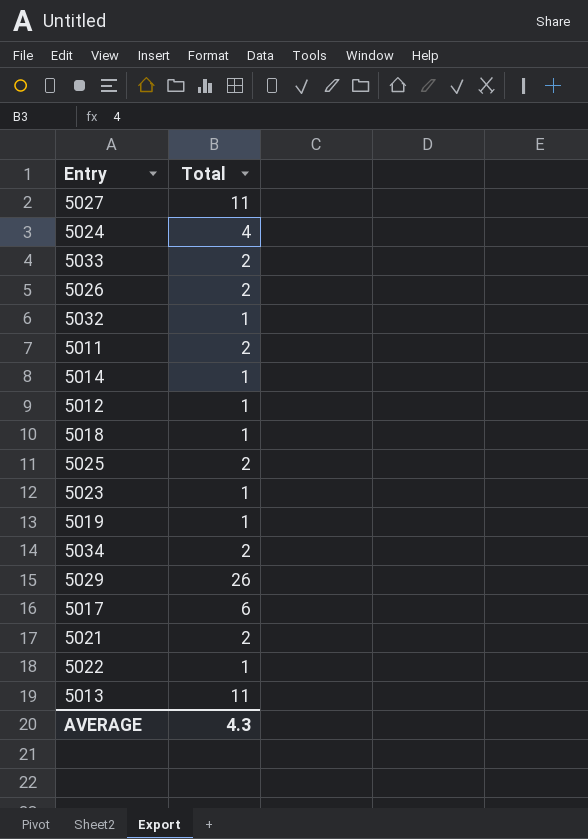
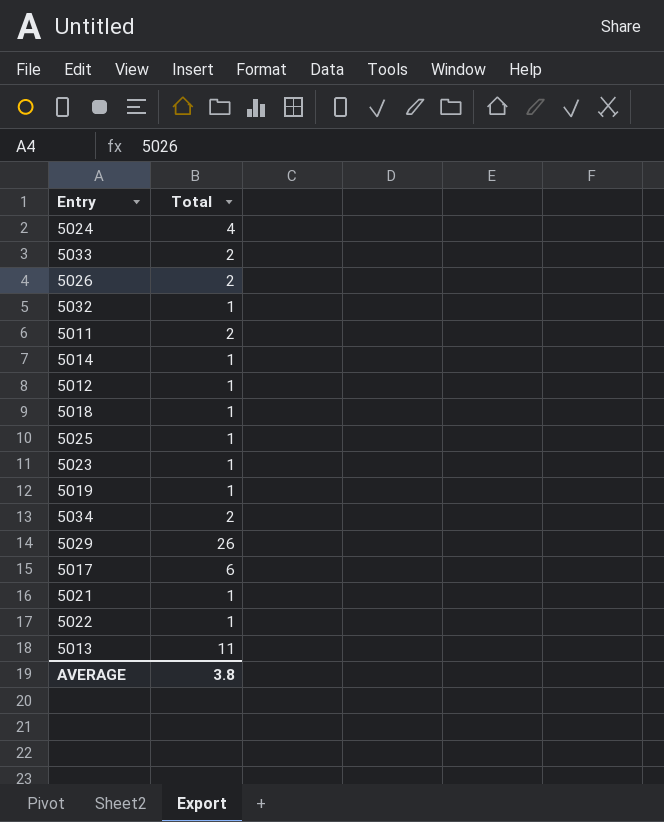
row 5027: 11 -> none
5025 | Total: 2 -> 1
5021 | Total: 2 -> 1
AVERAGE | Total: 4.3 -> 3.8

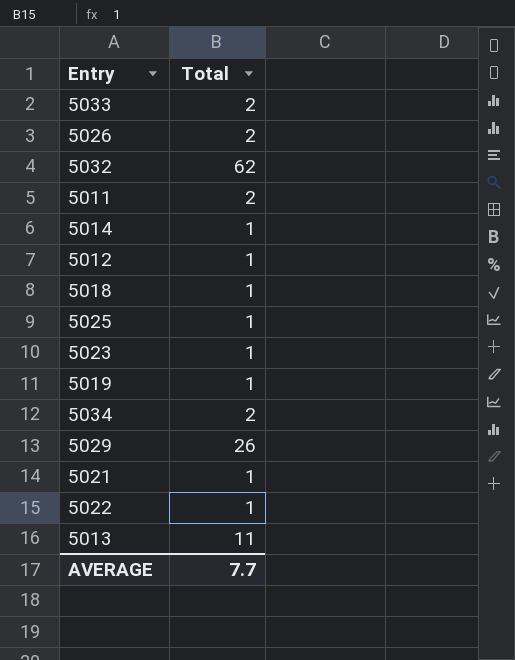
row 5024: 4 -> none
row 5017: 6 -> none
5032 | Total: 1 -> 62
AVERAGE | Total: 3.8 -> 7.7

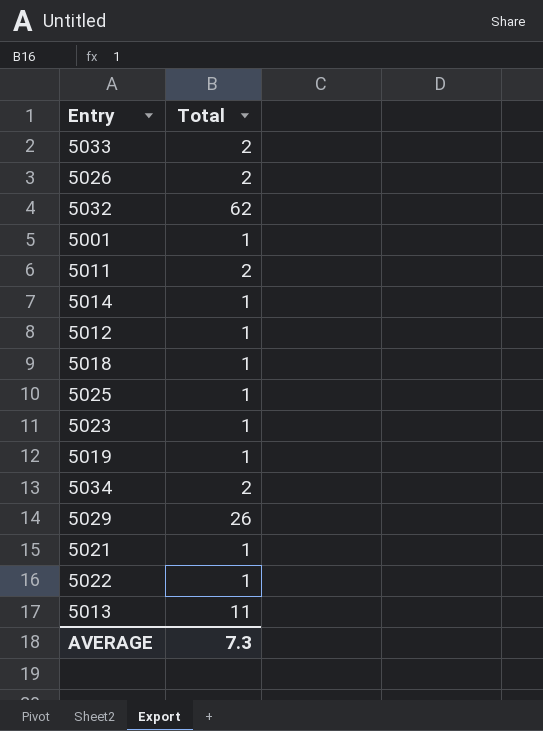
row 5001: none -> 1
AVERAGE | Total: 7.7 -> 7.3

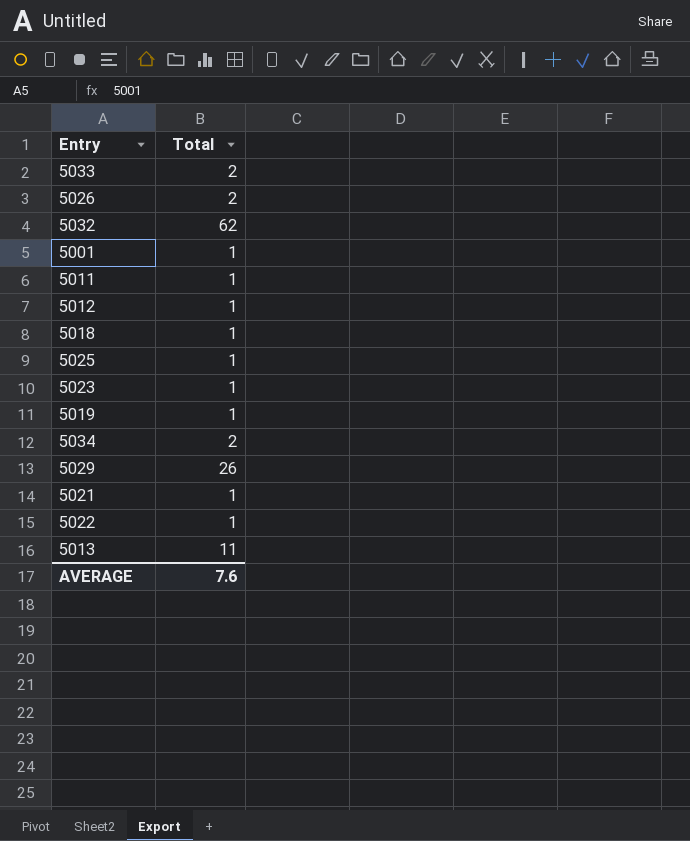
row 5014: 1 -> none
5011 | Total: 2 -> 1
AVERAGE | Total: 7.3 -> 7.6

